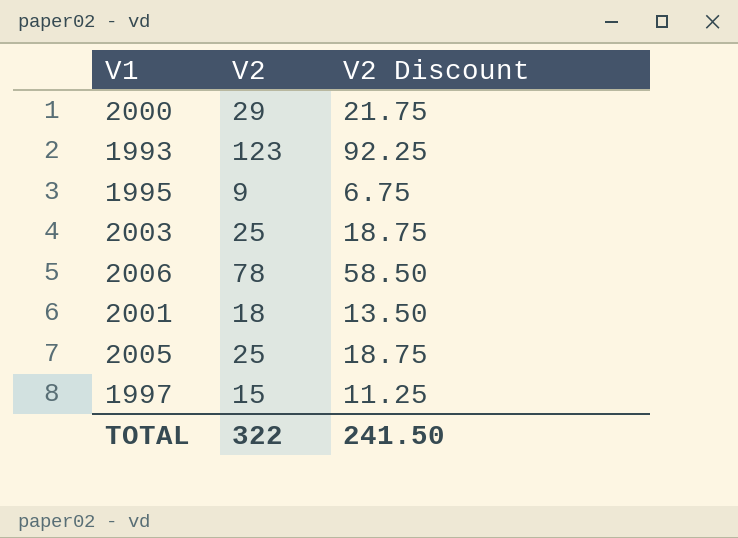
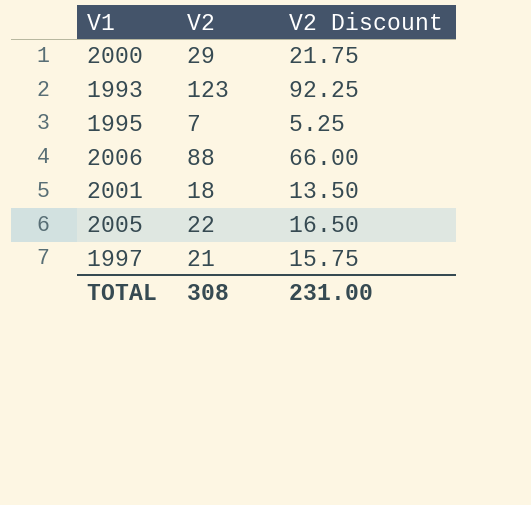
row 2003: 25 | 18.75 -> none
1995 | V2: 9 -> 7
1995 | V2 Discount: 6.75 -> 5.25
2006 | V2: 78 -> 88
2006 | V2 Discount: 58.50 -> 66.00
2005 | V2: 25 -> 22
2005 | V2 Discount: 18.75 -> 16.50
1997 | V2: 15 -> 21
1997 | V2 Discount: 11.25 -> 15.75
TOTAL | V2: 322 -> 308
TOTAL | V2 Discount: 241.50 -> 231.00

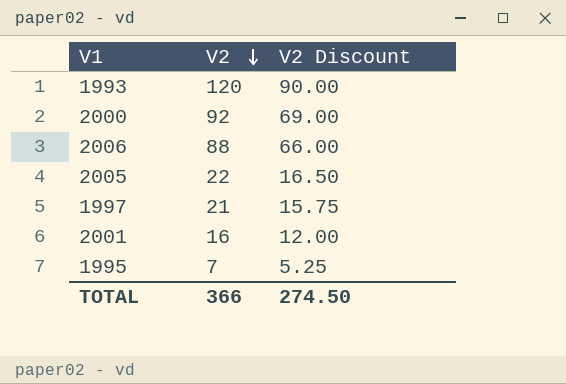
row order: none -> V2 descending
1993 | V2: 123 -> 120
1993 | V2 Discount: 92.25 -> 90.00
2000 | V2: 29 -> 92
2000 | V2 Discount: 21.75 -> 69.00
2001 | V2: 18 -> 16
2001 | V2 Discount: 13.50 -> 12.00
TOTAL | V2: 308 -> 366
TOTAL | V2 Discount: 231.00 -> 274.50

